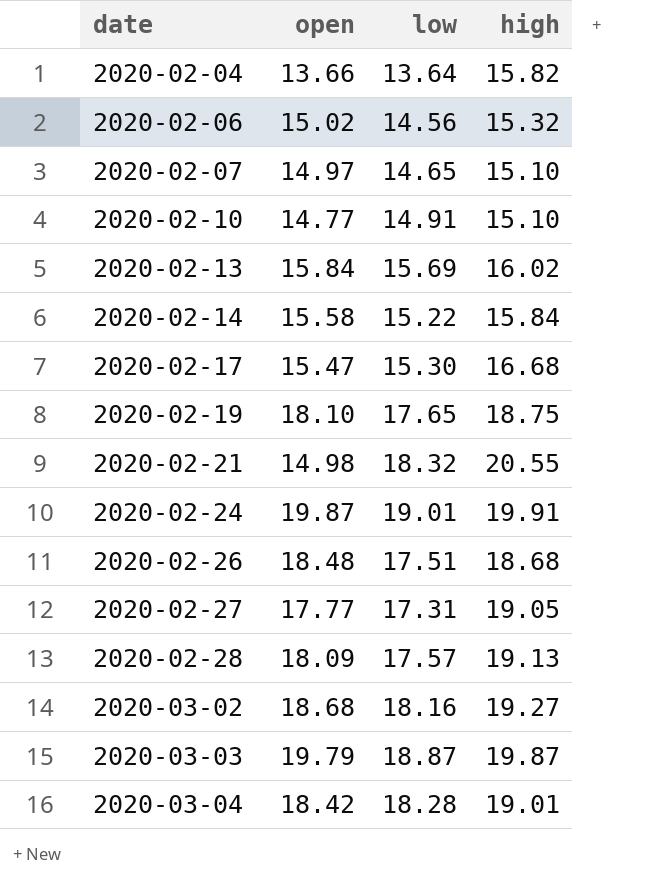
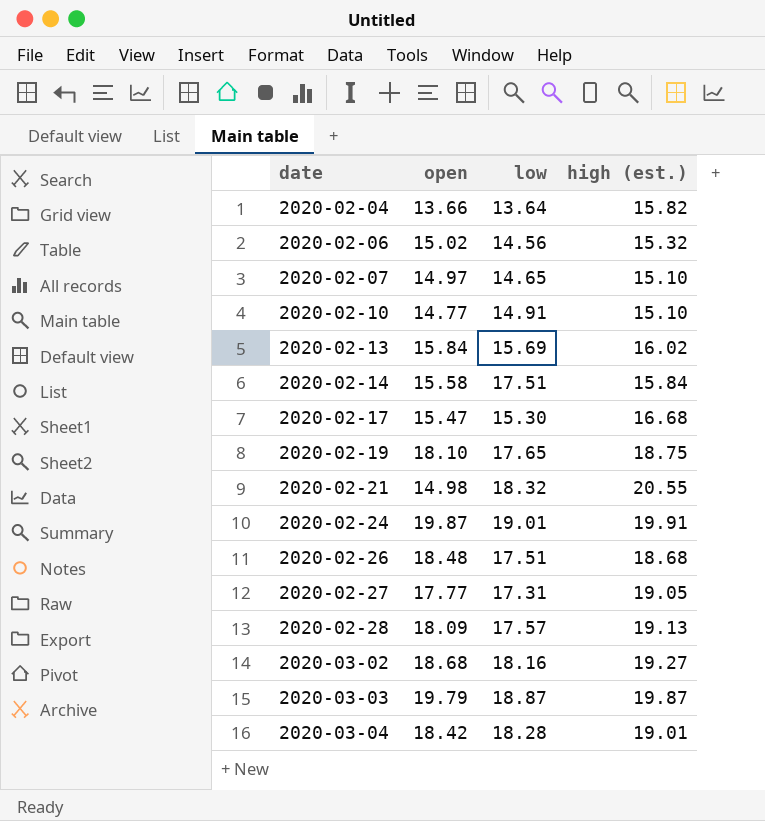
column name: high -> high (est.)
2020-02-14 | low: 15.22 -> 17.51

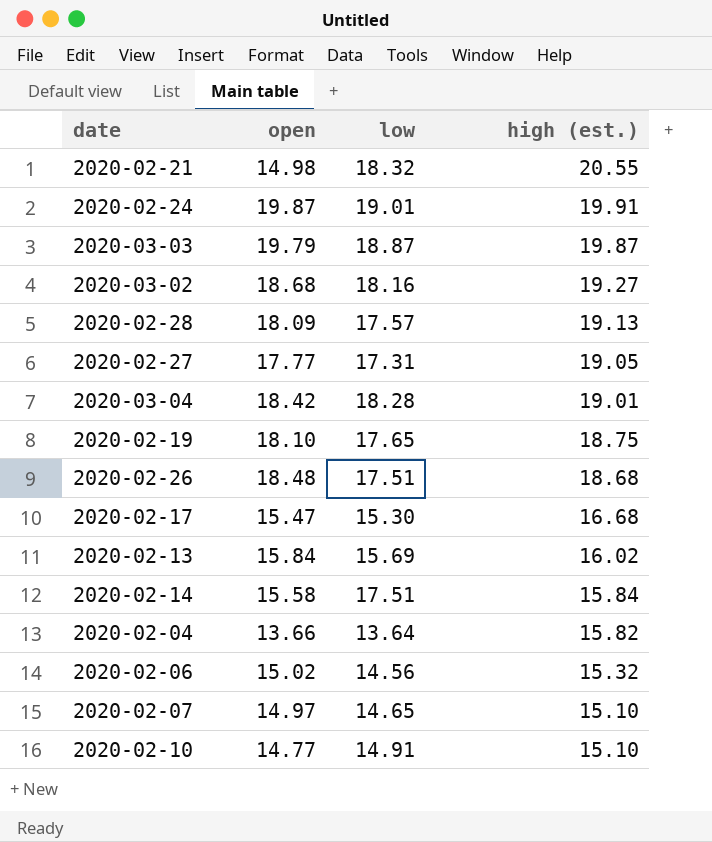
row order: date ascending -> high (est.) descending

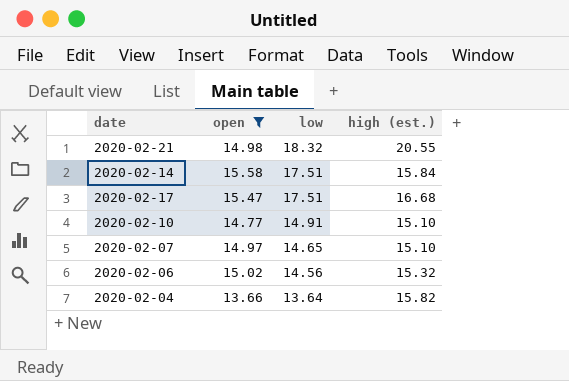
filter: none -> open <= 15.58
row order: high (est.) descending -> low descending
2020-02-17 | low: 15.30 -> 17.51

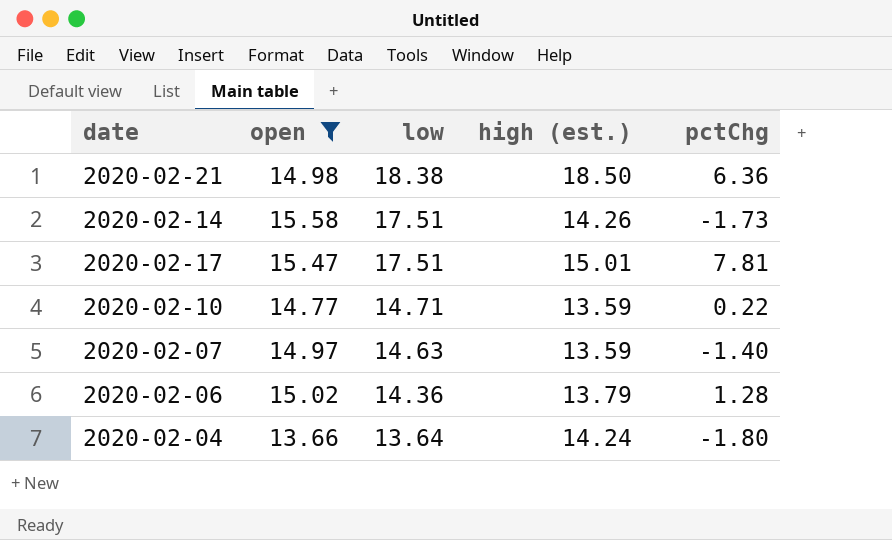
column pctChg | position: none -> 5
2020-02-21 | low: 18.32 -> 18.38
2020-02-21 | high (est.): 20.55 -> 18.50
2020-02-14 | high (est.): 15.84 -> 14.26
2020-02-17 | high (est.): 16.68 -> 15.01
2020-02-10 | low: 14.91 -> 14.71
2020-02-10 | high (est.): 15.10 -> 13.59
2020-02-07 | low: 14.65 -> 14.63
2020-02-07 | high (est.): 15.10 -> 13.59
2020-02-06 | low: 14.56 -> 14.36
2020-02-06 | high (est.): 15.32 -> 13.79
2020-02-04 | high (est.): 15.82 -> 14.24

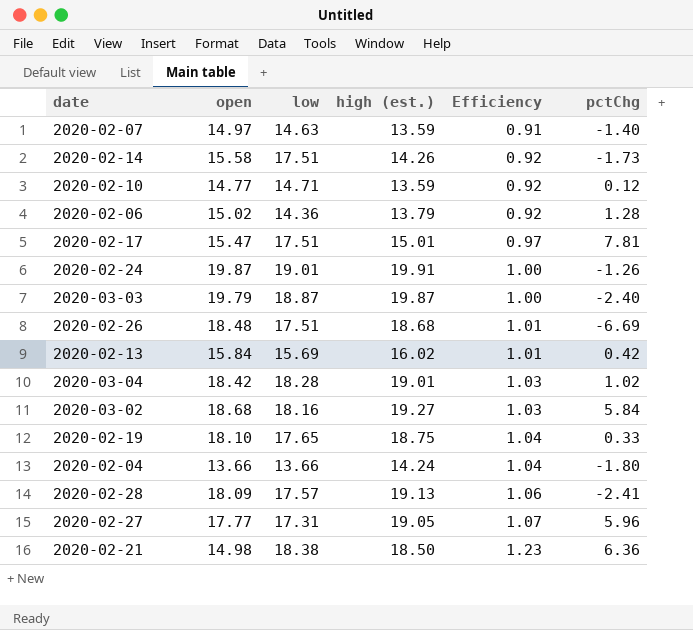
filter: open <= 15.58 -> none
row order: low descending -> Efficiency ascending
column Efficiency | formula: none -> [high (est.)] / [open]
2020-02-10 | pctChg: 0.22 -> 0.12
2020-02-04 | low: 13.64 -> 13.66

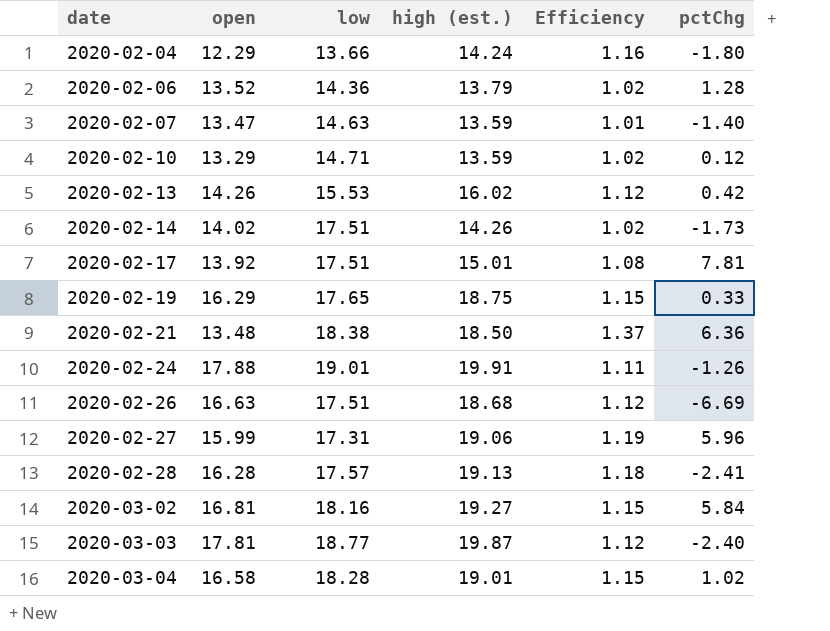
row order: Efficiency ascending -> date ascending
2020-02-04 | open: 13.66 -> 12.29
2020-02-04 | Efficiency: 1.04 -> 1.16
2020-02-06 | open: 15.02 -> 13.52
2020-02-06 | Efficiency: 0.92 -> 1.02
2020-02-07 | open: 14.97 -> 13.47
2020-02-07 | Efficiency: 0.91 -> 1.01
2020-02-10 | open: 14.77 -> 13.29
2020-02-10 | Efficiency: 0.92 -> 1.02
2020-02-13 | open: 15.84 -> 14.26
2020-02-13 | low: 15.69 -> 15.53
2020-02-13 | Efficiency: 1.01 -> 1.12
2020-02-14 | open: 15.58 -> 14.02
2020-02-14 | Efficiency: 0.92 -> 1.02
2020-02-17 | open: 15.47 -> 13.92
2020-02-17 | Efficiency: 0.97 -> 1.08
2020-02-19 | open: 18.10 -> 16.29
2020-02-19 | Efficiency: 1.04 -> 1.15
2020-02-21 | open: 14.98 -> 13.48
2020-02-21 | Efficiency: 1.23 -> 1.37
2020-02-24 | open: 19.87 -> 17.88
2020-02-24 | Efficiency: 1.00 -> 1.11
2020-02-26 | open: 18.48 -> 16.63
2020-02-26 | Efficiency: 1.01 -> 1.12
2020-02-27 | open: 17.77 -> 15.99
2020-02-27 | high (est.): 19.05 -> 19.06
2020-02-27 | Efficiency: 1.07 -> 1.19
2020-02-28 | open: 18.09 -> 16.28
2020-02-28 | Efficiency: 1.06 -> 1.18
2020-03-02 | open: 18.68 -> 16.81
2020-03-02 | Efficiency: 1.03 -> 1.15
2020-03-03 | open: 19.79 -> 17.81
2020-03-03 | low: 18.87 -> 18.77
2020-03-03 | Efficiency: 1.00 -> 1.12
2020-03-04 | open: 18.42 -> 16.58
2020-03-04 | Efficiency: 1.03 -> 1.15

